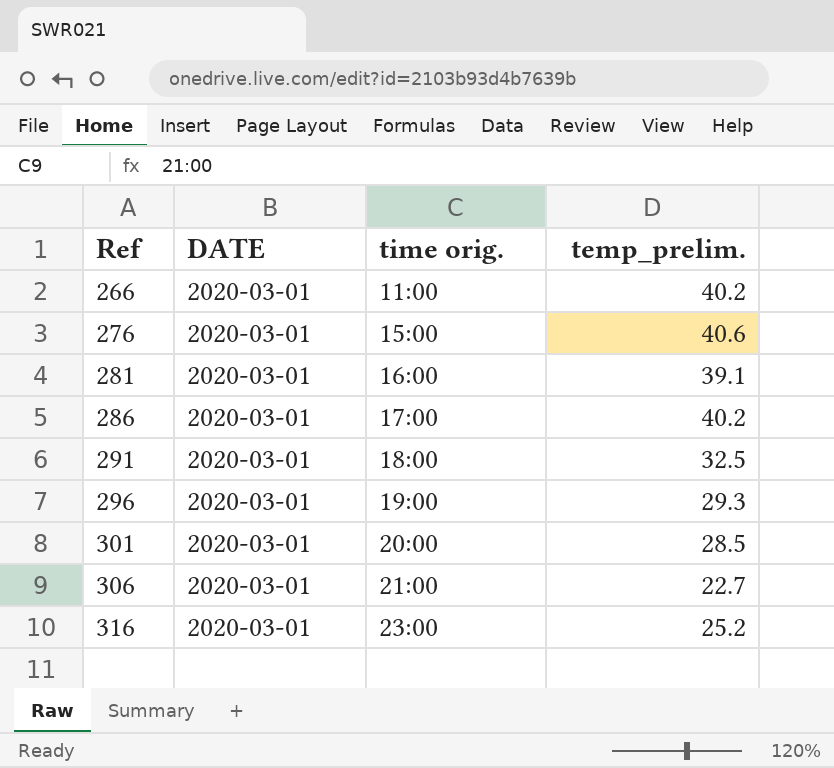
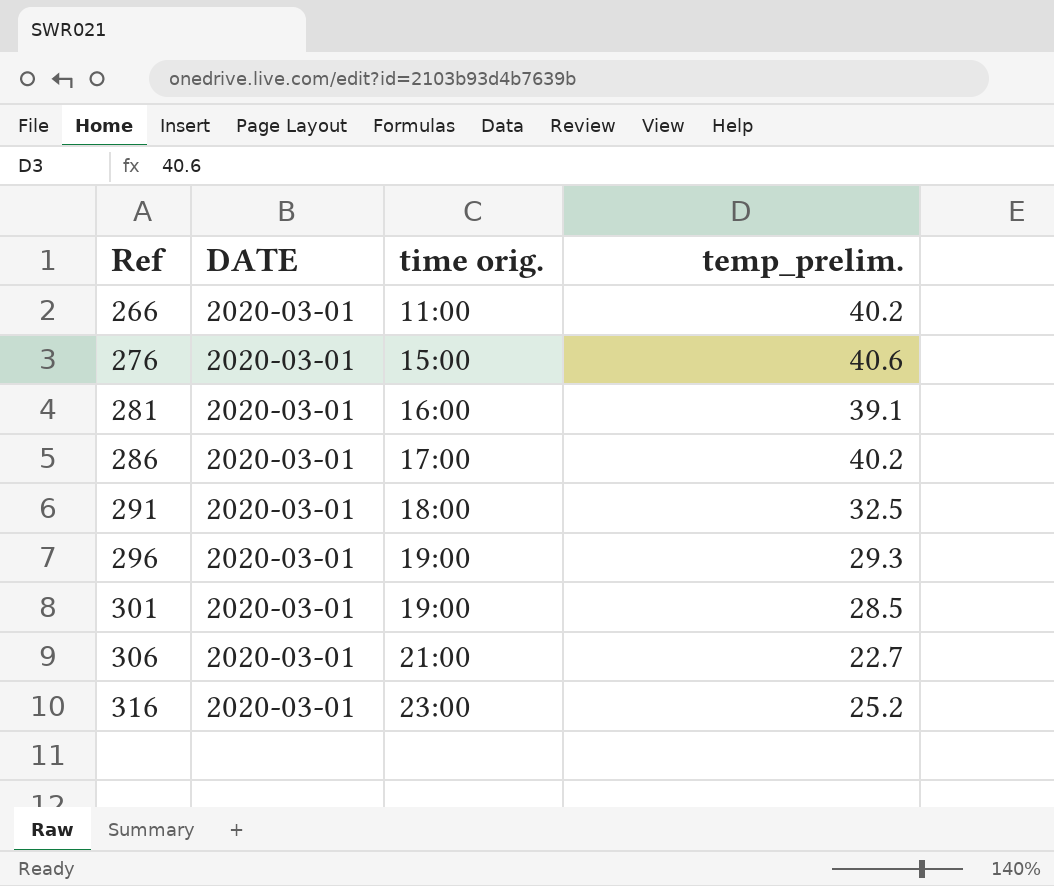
301 | time orig.: 20:00 -> 19:00

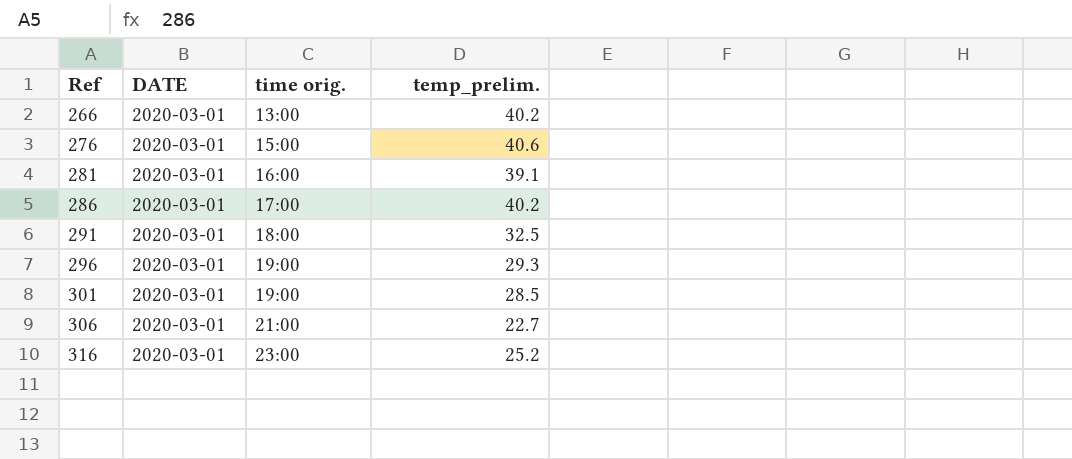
266 | time orig.: 11:00 -> 13:00

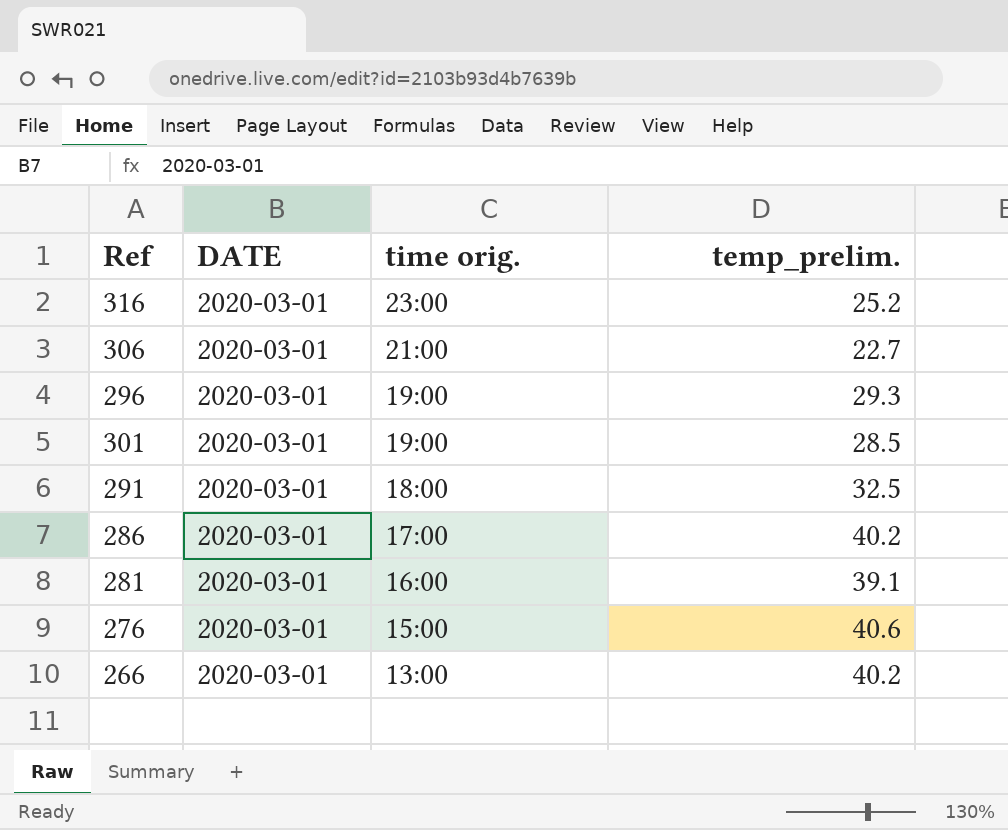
row order: Ref ascending -> time orig. descending

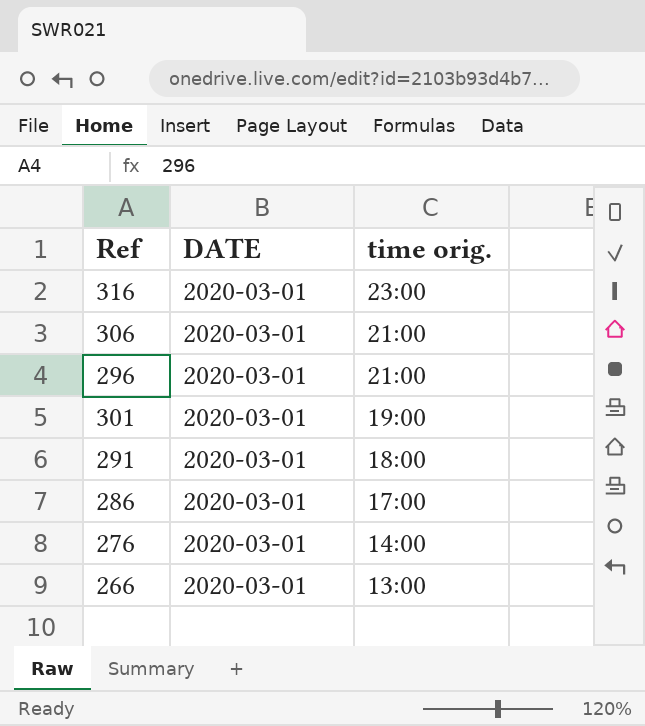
column temp_prelim. | position: 4 -> none
row 281: 2020-03-01 | 16:00 | 39.1 -> none
296 | time orig.: 19:00 -> 21:00
276 | time orig.: 15:00 -> 14:00

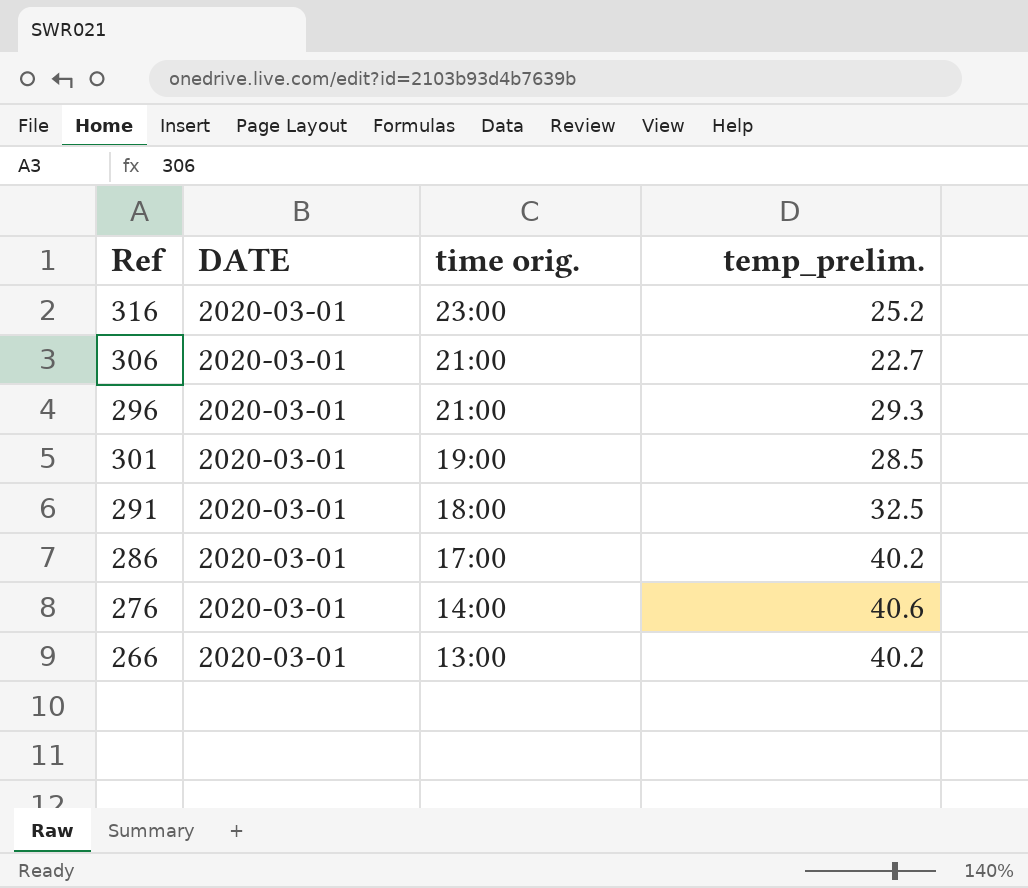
column temp_prelim. | position: none -> 4

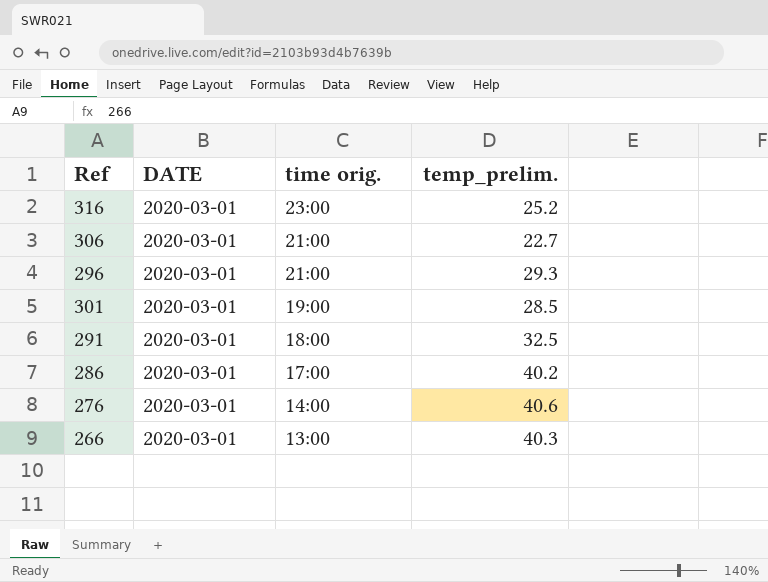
266 | temp_prelim.: 40.2 -> 40.3

